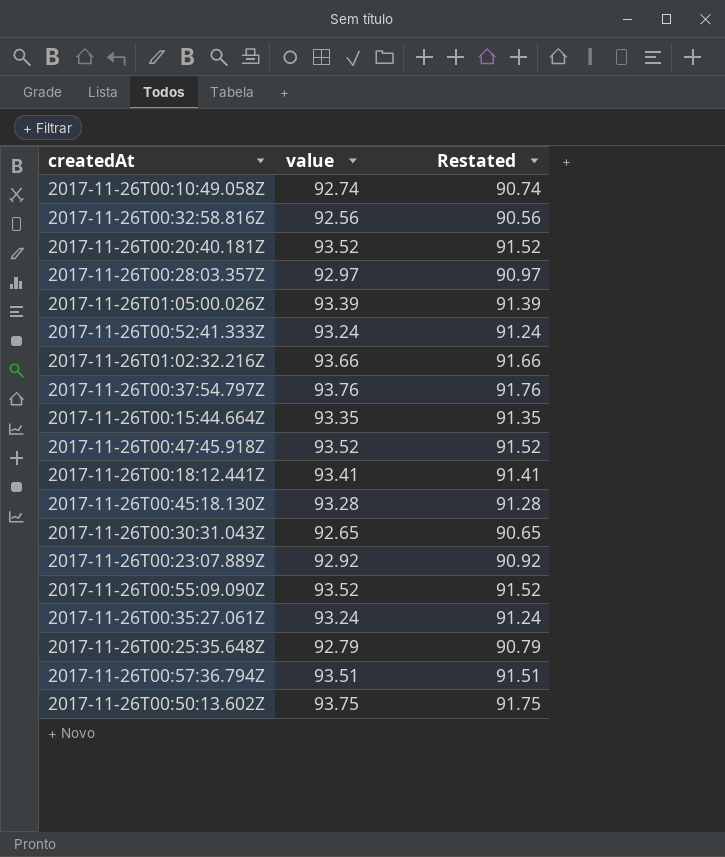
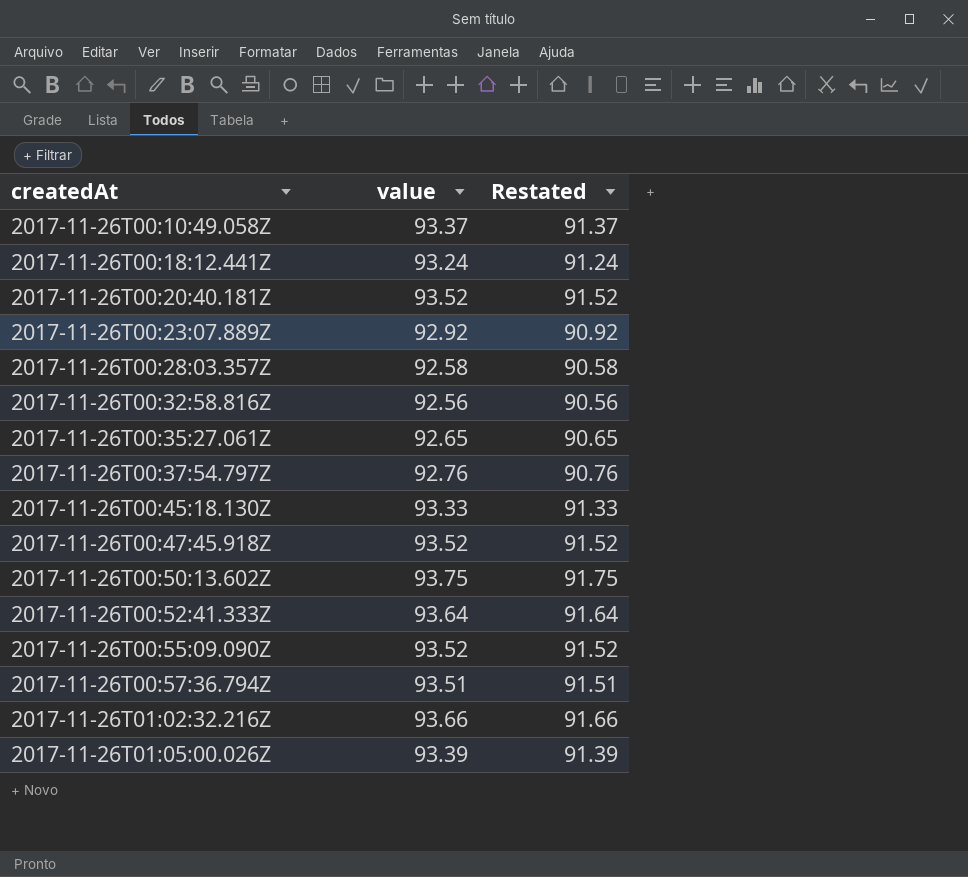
row order: none -> createdAt ascending
row 2017-11-26T00:15:44.664Z: 93.35 | 91.35 -> none
row 2017-11-26T00:30:31.043Z: 92.65 | 90.65 -> none
row 2017-11-26T00:25:35.648Z: 92.79 | 90.79 -> none
2017-11-26T00:10:49.058Z | value: 92.74 -> 93.37
2017-11-26T00:10:49.058Z | Restated: 90.74 -> 91.37
2017-11-26T00:18:12.441Z | value: 93.41 -> 93.24
2017-11-26T00:18:12.441Z | Restated: 91.41 -> 91.24
2017-11-26T00:28:03.357Z | value: 92.97 -> 92.58
2017-11-26T00:28:03.357Z | Restated: 90.97 -> 90.58
2017-11-26T00:35:27.061Z | value: 93.24 -> 92.65
2017-11-26T00:35:27.061Z | Restated: 91.24 -> 90.65
2017-11-26T00:37:54.797Z | value: 93.76 -> 92.76
2017-11-26T00:37:54.797Z | Restated: 91.76 -> 90.76
2017-11-26T00:45:18.130Z | value: 93.28 -> 93.33
2017-11-26T00:45:18.130Z | Restated: 91.28 -> 91.33
2017-11-26T00:52:41.333Z | value: 93.24 -> 93.64
2017-11-26T00:52:41.333Z | Restated: 91.24 -> 91.64

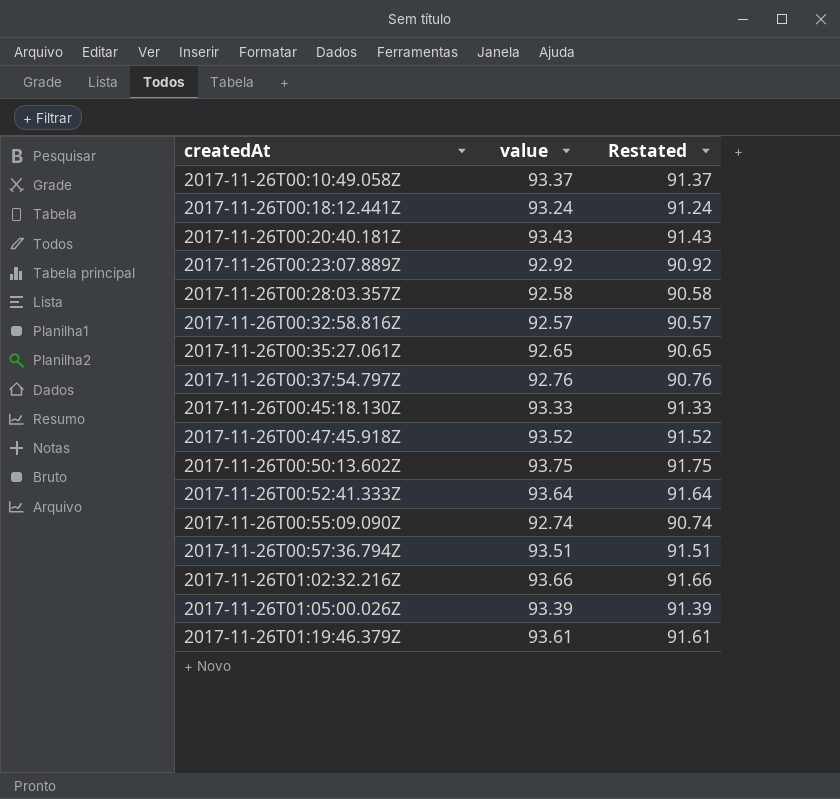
2017-11-26T00:20:40.181Z | value: 93.52 -> 93.43
2017-11-26T00:20:40.181Z | Restated: 91.52 -> 91.43
2017-11-26T00:32:58.816Z | value: 92.56 -> 92.57
2017-11-26T00:32:58.816Z | Restated: 90.56 -> 90.57
2017-11-26T00:55:09.090Z | value: 93.52 -> 92.74
2017-11-26T00:55:09.090Z | Restated: 91.52 -> 90.74
row 2017-11-26T01:19:46.379Z: none -> 93.61 | 91.61

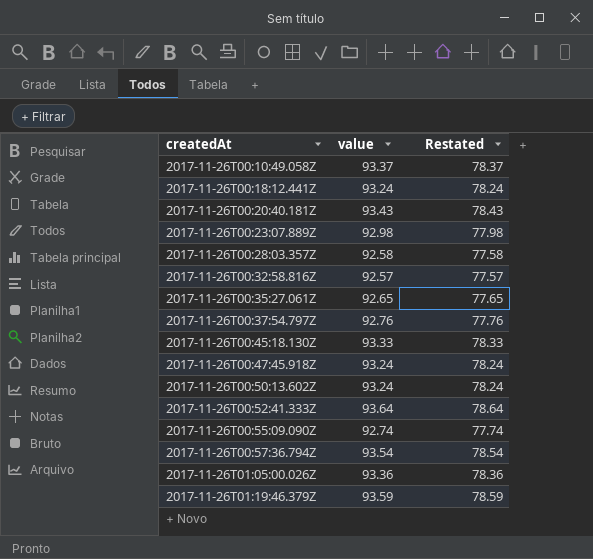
column Restated | formula: [value] - 2 -> [value] - 15
row 2017-11-26T01:02:32.216Z: 93.66 | 91.66 -> none
2017-11-26T00:23:07.889Z | value: 92.92 -> 92.98
2017-11-26T00:47:45.918Z | value: 93.52 -> 93.24
2017-11-26T00:50:13.602Z | value: 93.75 -> 93.24
2017-11-26T00:57:36.794Z | value: 93.51 -> 93.54
2017-11-26T01:05:00.026Z | value: 93.39 -> 93.36
2017-11-26T01:19:46.379Z | value: 93.61 -> 93.59

